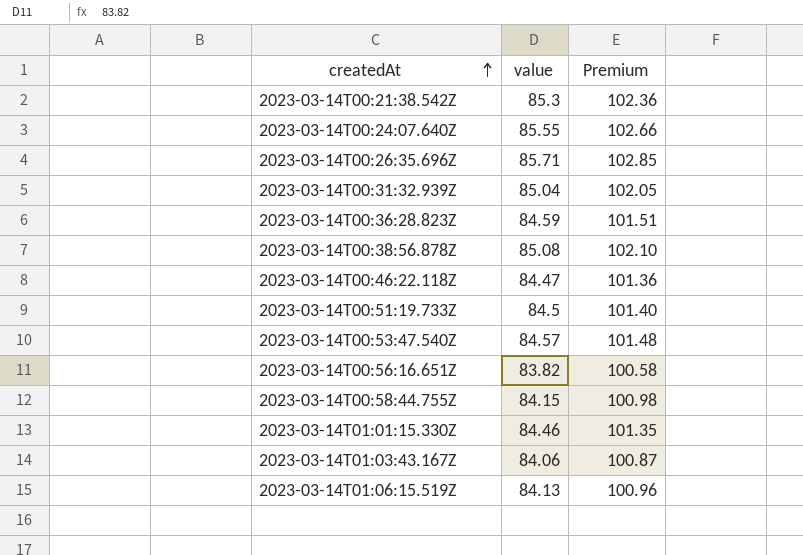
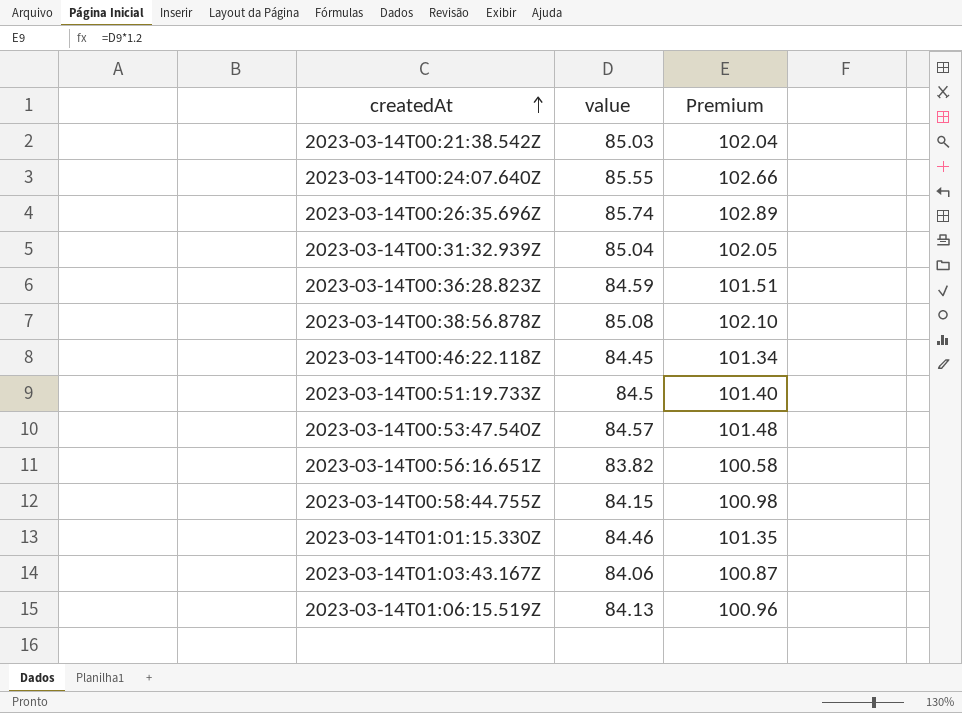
2023-03-14T00:21:38.542Z | value: 85.3 -> 85.03
2023-03-14T00:21:38.542Z | Premium: 102.36 -> 102.04
2023-03-14T00:26:35.696Z | value: 85.71 -> 85.74
2023-03-14T00:26:35.696Z | Premium: 102.85 -> 102.89
2023-03-14T00:46:22.118Z | value: 84.47 -> 84.45
2023-03-14T00:46:22.118Z | Premium: 101.36 -> 101.34

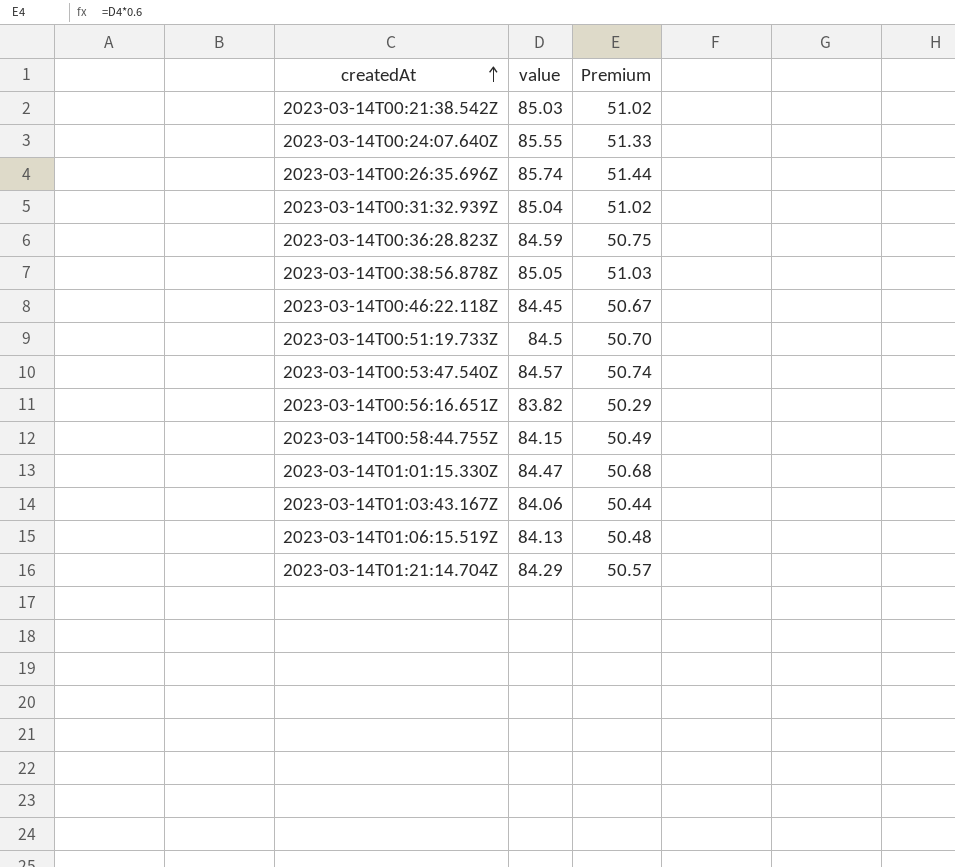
column Premium | formula: [value] * 1.2 -> [value] * 0.6
2023-03-14T00:38:56.878Z | value: 85.08 -> 85.05
2023-03-14T01:01:15.330Z | value: 84.46 -> 84.47
row 2023-03-14T01:21:14.704Z: none -> 84.29 | 50.57

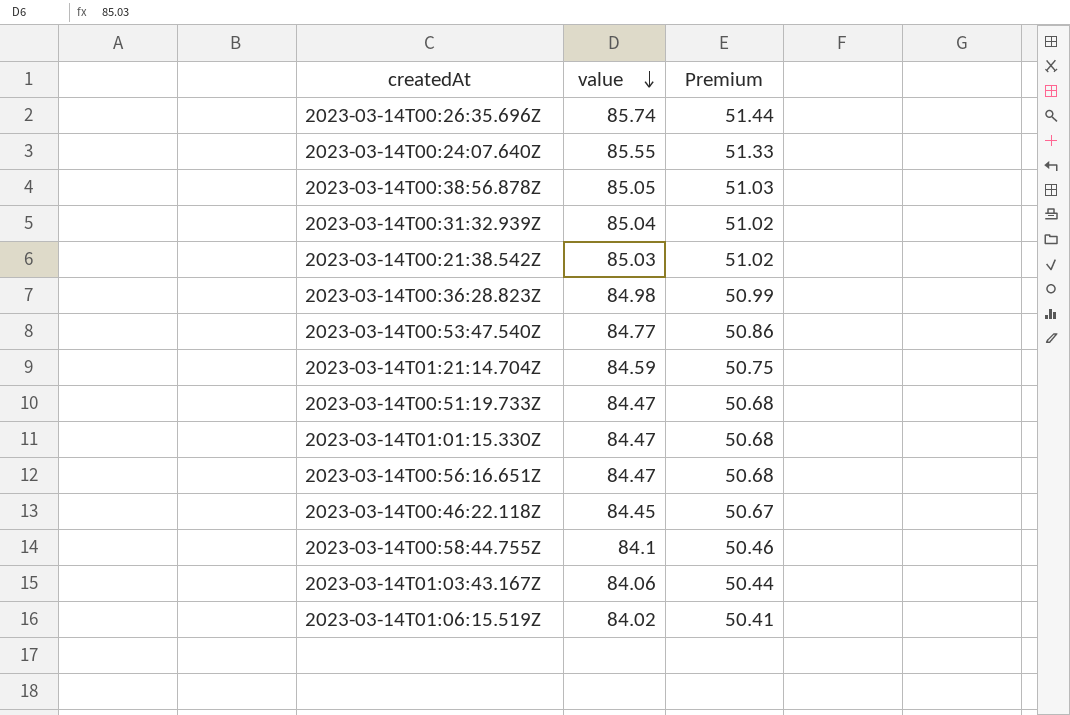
row order: createdAt ascending -> value descending
2023-03-14T00:36:28.823Z | value: 84.59 -> 84.98
2023-03-14T00:36:28.823Z | Premium: 50.75 -> 50.99
2023-03-14T00:53:47.540Z | value: 84.57 -> 84.77
2023-03-14T00:53:47.540Z | Premium: 50.74 -> 50.86
2023-03-14T01:21:14.704Z | value: 84.29 -> 84.59
2023-03-14T01:21:14.704Z | Premium: 50.57 -> 50.75
2023-03-14T00:51:19.733Z | value: 84.5 -> 84.47
2023-03-14T00:51:19.733Z | Premium: 50.70 -> 50.68
2023-03-14T00:56:16.651Z | value: 83.82 -> 84.47
2023-03-14T00:56:16.651Z | Premium: 50.29 -> 50.68
2023-03-14T00:58:44.755Z | value: 84.15 -> 84.1
2023-03-14T00:58:44.755Z | Premium: 50.49 -> 50.46
2023-03-14T01:06:15.519Z | value: 84.13 -> 84.02
2023-03-14T01:06:15.519Z | Premium: 50.48 -> 50.41

